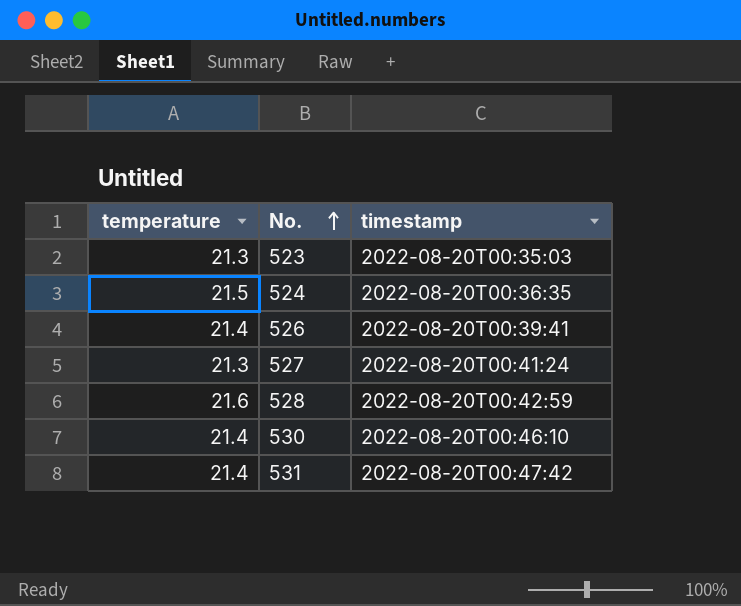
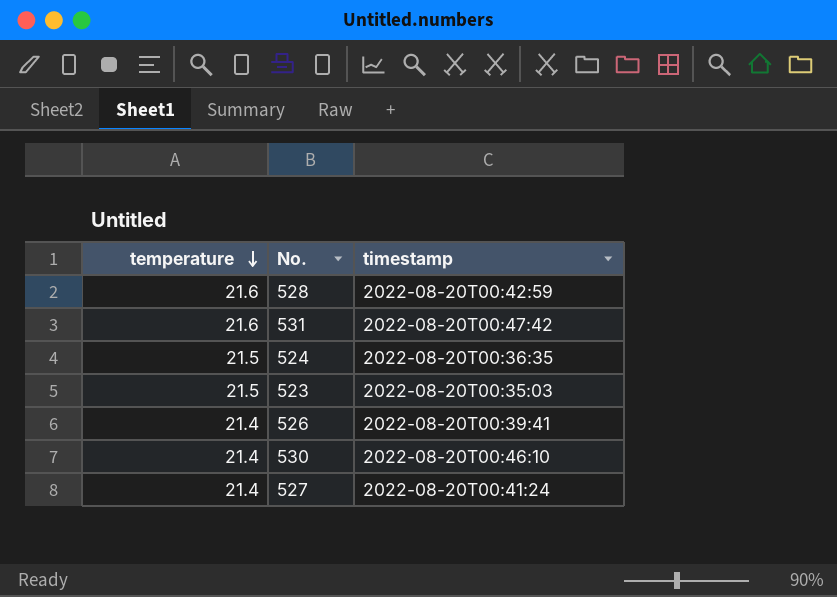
row order: No. ascending -> temperature descending
531 | temperature: 21.4 -> 21.6
523 | temperature: 21.3 -> 21.5
527 | temperature: 21.3 -> 21.4

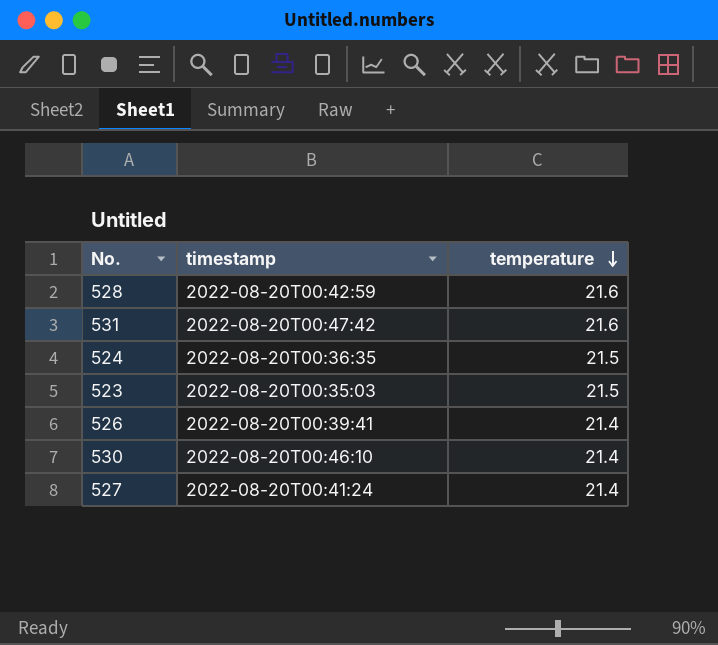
column temperature | position: 1 -> 3

